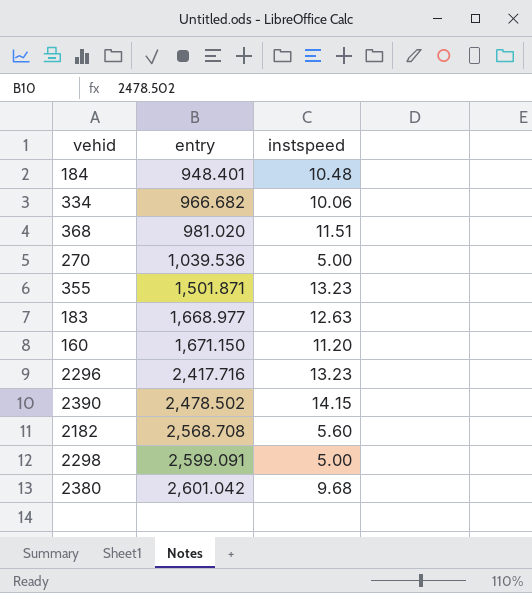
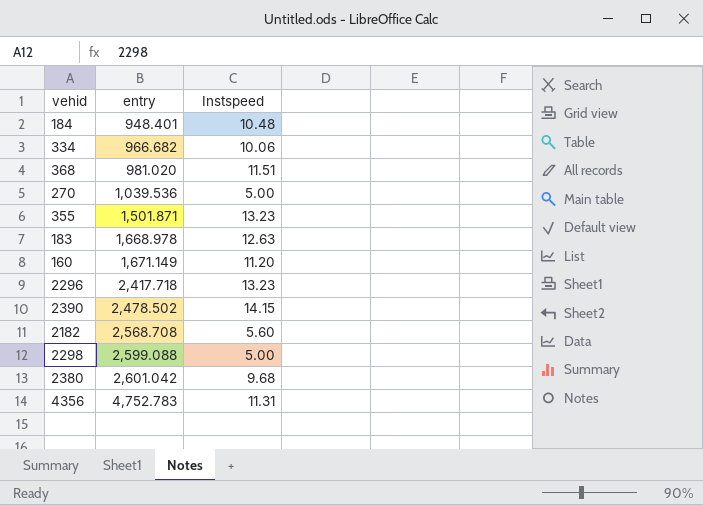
column name: instspeed -> Instspeed
183 | entry: 1,668.977 -> 1,668.978
160 | entry: 1,671.150 -> 1,671.149
2296 | entry: 2,417.716 -> 2,417.718
2298 | entry: 2,599.091 -> 2,599.088
row 4356: none -> 4,752.783 | 11.31

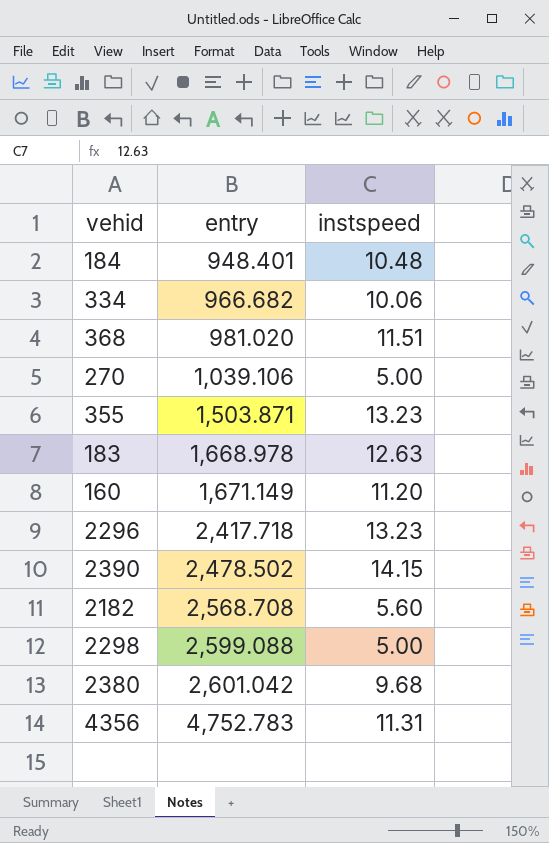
column name: Instspeed -> instspeed
270 | entry: 1,039.536 -> 1,039.106
355 | entry: 1,501.871 -> 1,503.871

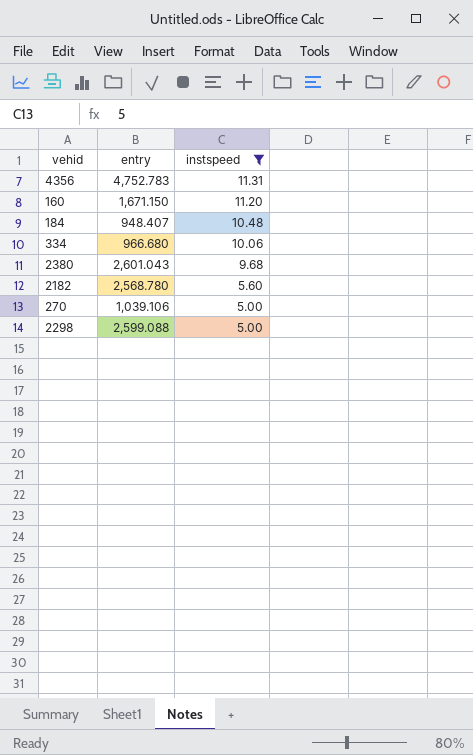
filter: none -> instspeed <= 11.31
row order: entry ascending -> instspeed descending
160 | entry: 1,671.149 -> 1,671.150
184 | entry: 948.401 -> 948.407
334 | entry: 966.682 -> 966.680
2380 | entry: 2,601.042 -> 2,601.043
2182 | entry: 2,568.708 -> 2,568.780

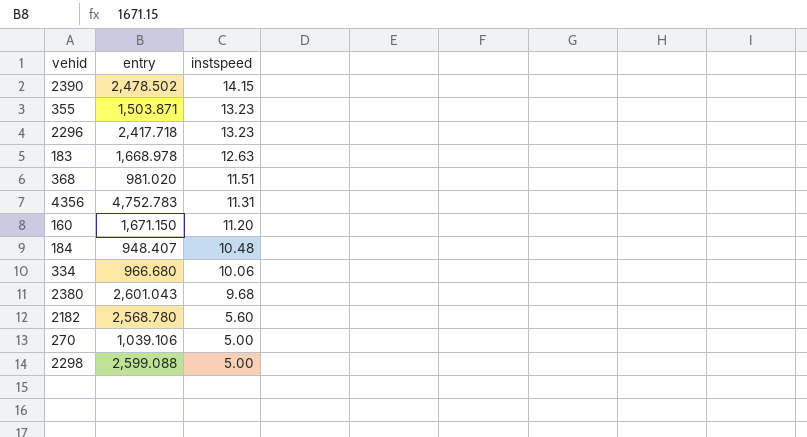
filter: instspeed <= 11.31 -> none

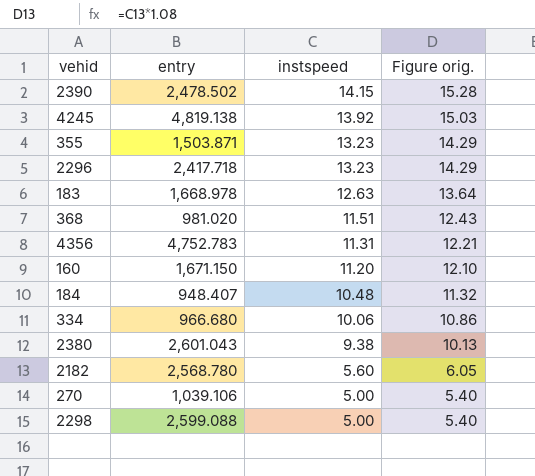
column Figure orig. | formula: none -> [instspeed] * 1.08
row 4245: none -> 4,819.138 | 13.92 | 15.03
2380 | instspeed: 9.68 -> 9.38

